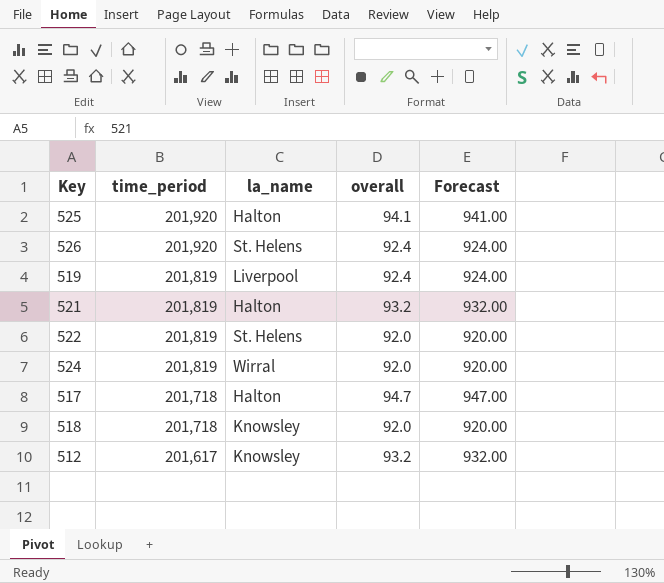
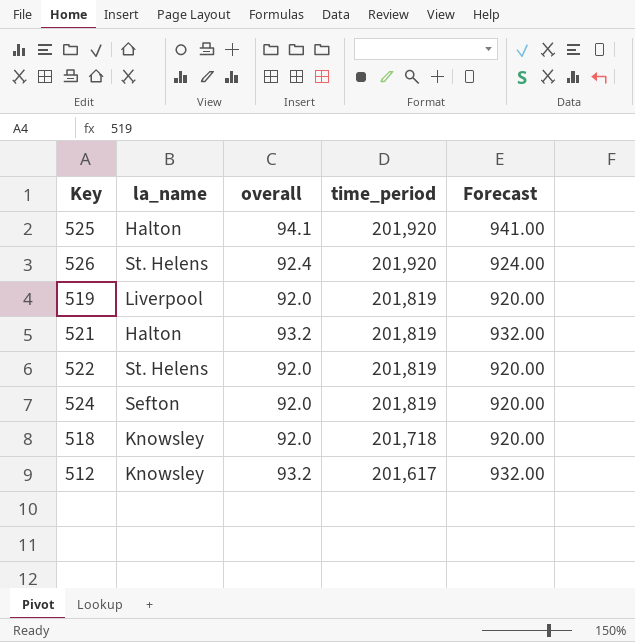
column time_period | position: 2 -> 4
row 517: 201,718 | Halton | 94.7 | 947.00 -> none
519 | overall: 92.4 -> 92.0
519 | Forecast: 924.00 -> 920.00
524 | la_name: Wirral -> Sefton

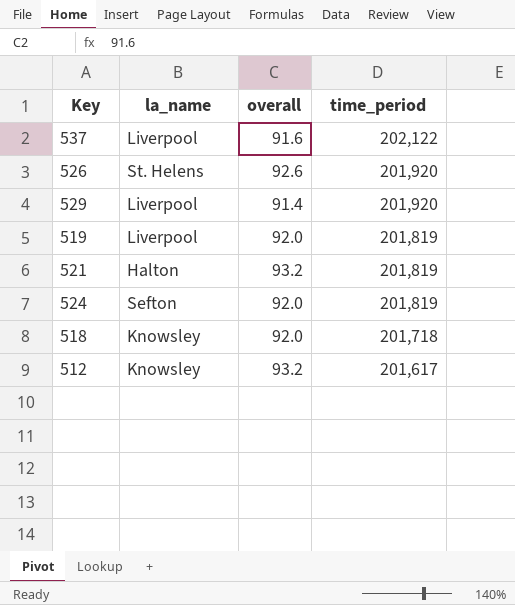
column Forecast | formula: [overall] * 10 -> none
row 525: Halton | 94.1 | 201,920 | 941.00 -> none
row 522: St. Helens | 92.0 | 201,819 | 920.00 -> none
row 537: none -> Liverpool | 91.6 | 202,122
526 | overall: 92.4 -> 92.6
row 529: none -> Liverpool | 91.4 | 201,920

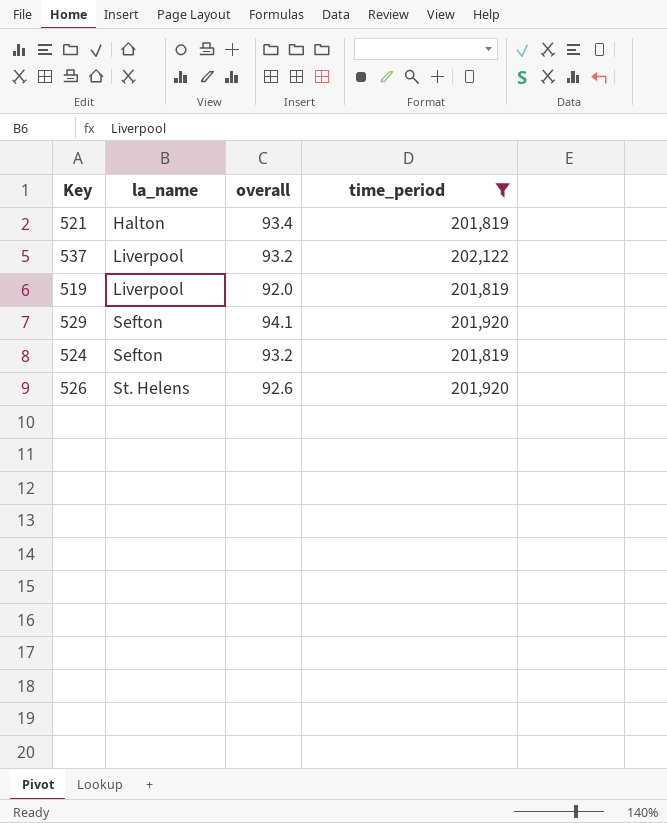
filter: none -> time_period >= 201,819
row order: time_period descending -> la_name ascending
521 | overall: 93.2 -> 93.4
537 | overall: 91.6 -> 93.2
529 | la_name: Liverpool -> Sefton
529 | overall: 91.4 -> 94.1
524 | overall: 92.0 -> 93.2

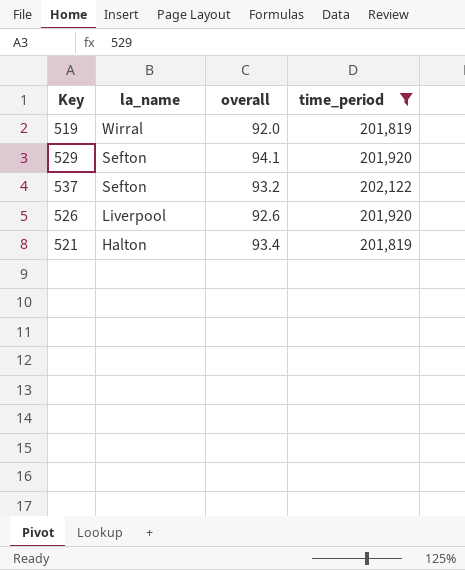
row order: la_name ascending -> la_name descending
row 524: Sefton | 93.2 | 201,819 -> none
519 | la_name: Liverpool -> Wirral
537 | la_name: Liverpool -> Sefton
526 | la_name: St. Helens -> Liverpool

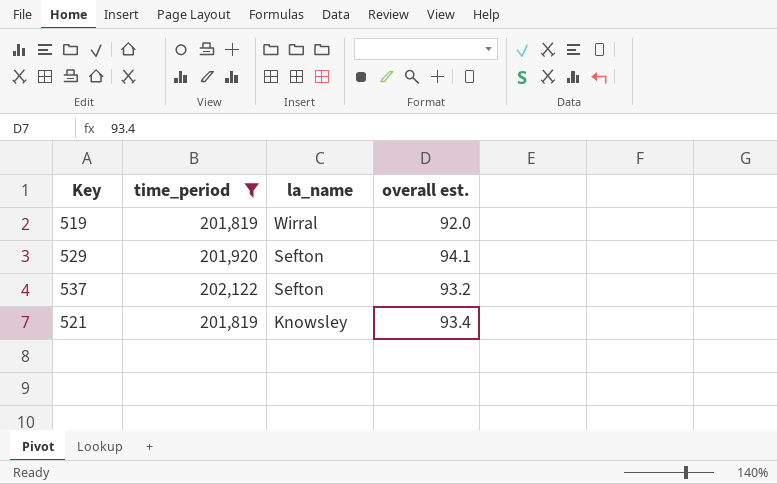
column time_period | position: 4 -> 2
column name: overall -> overall est.
row 526: Liverpool | 92.6 | 201,920 -> none
521 | la_name: Halton -> Knowsley

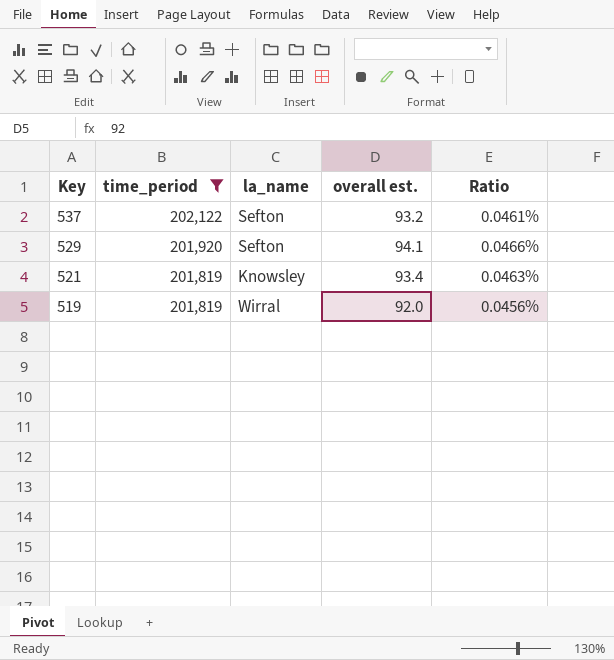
row order: la_name descending -> Key descending
column Ratio | formula: none -> [overall est.] / [time_period]

